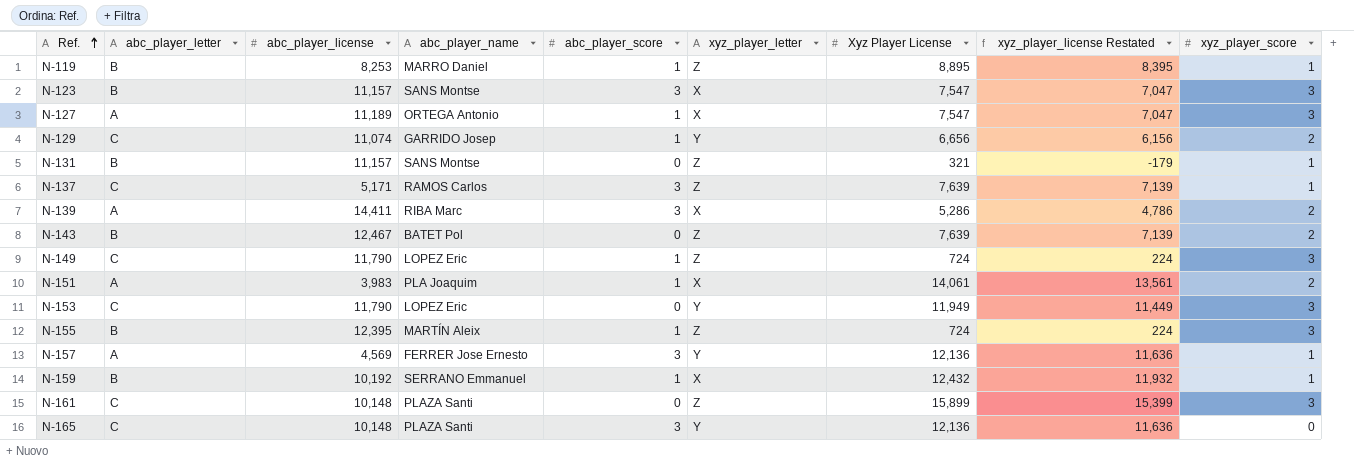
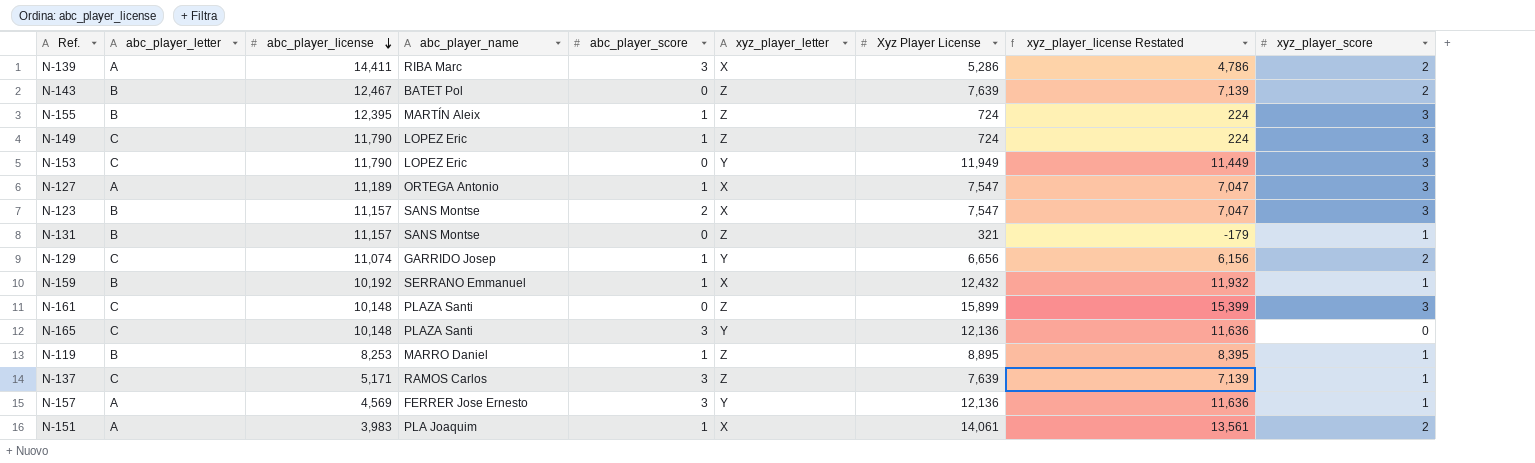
row order: Ref. ascending -> abc_player_license descending
N-123 | abc_player_score: 3 -> 2

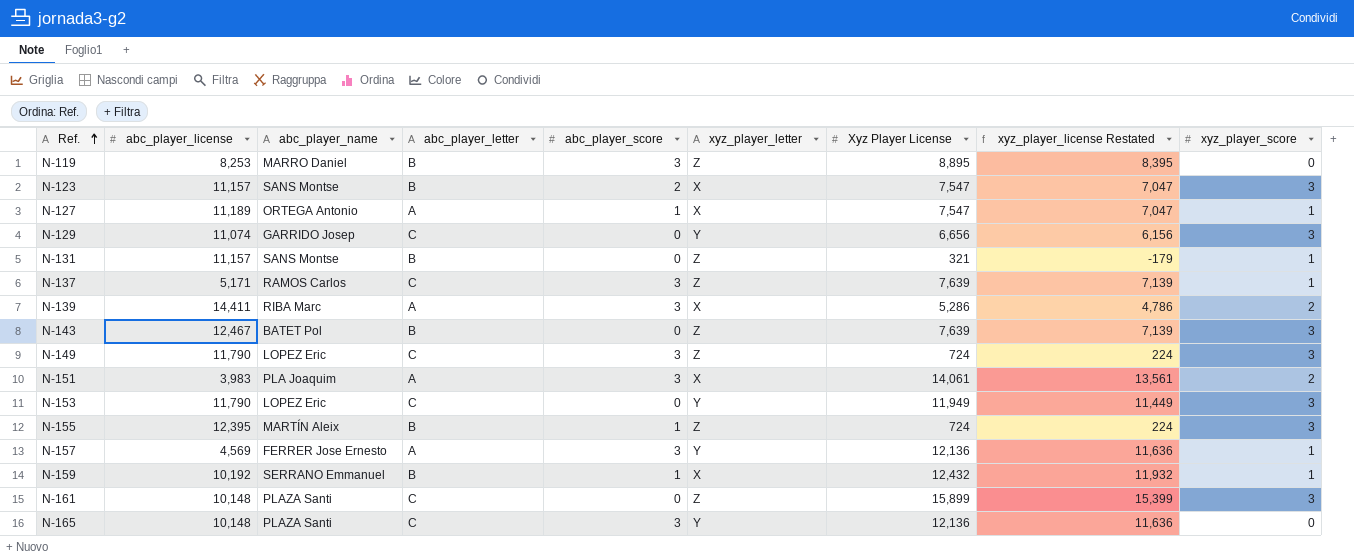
row order: abc_player_license descending -> Ref. ascending
column abc_player_letter | position: 2 -> 4
N-119 | abc_player_score: 1 -> 3
N-119 | xyz_player_score: 1 -> 0
N-127 | xyz_player_score: 3 -> 1
N-129 | abc_player_score: 1 -> 0
N-129 | xyz_player_score: 2 -> 3
N-143 | xyz_player_score: 2 -> 3
N-149 | abc_player_score: 1 -> 3
N-151 | abc_player_score: 1 -> 3

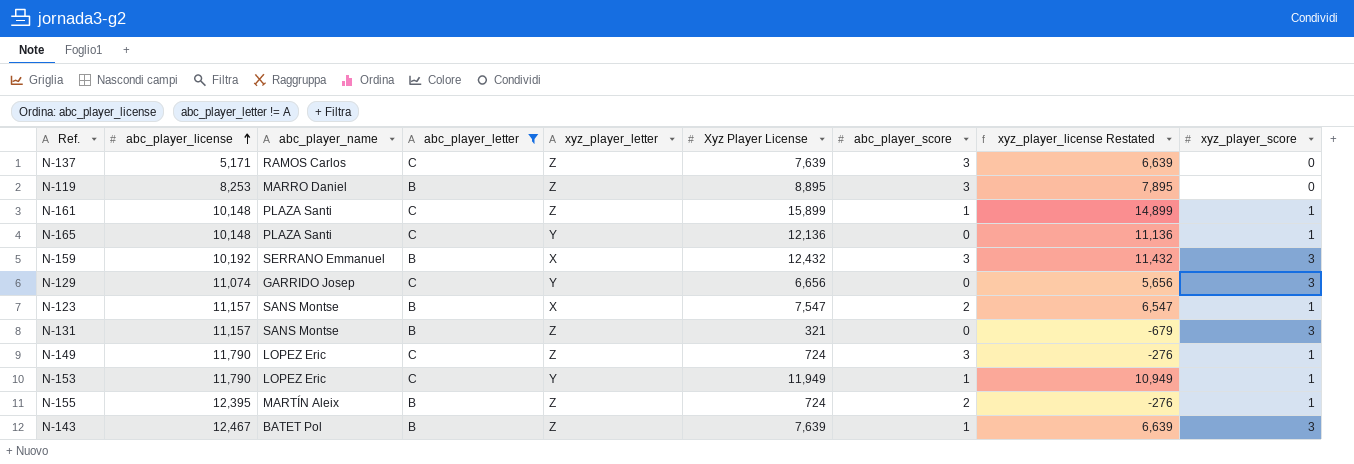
filter: none -> abc_player_letter != A
row order: Ref. ascending -> abc_player_license ascending
column abc_player_score | position: 5 -> 7
column xyz_player_license Restated | formula: [Xyz Player License] - 500 -> [Xyz Player License] - 1000
N-137 | xyz_player_score: 1 -> 0
N-161 | abc_player_score: 0 -> 1
N-161 | xyz_player_score: 3 -> 1
N-165 | abc_player_score: 3 -> 0
N-165 | xyz_player_score: 0 -> 1
N-159 | abc_player_score: 1 -> 3
N-159 | xyz_player_score: 1 -> 3
N-123 | xyz_player_score: 3 -> 1
N-131 | xyz_player_score: 1 -> 3
N-149 | xyz_player_score: 3 -> 1
N-153 | abc_player_score: 0 -> 1
N-153 | xyz_player_score: 3 -> 1
N-155 | abc_player_score: 1 -> 2
N-155 | xyz_player_score: 3 -> 1
N-143 | abc_player_score: 0 -> 1

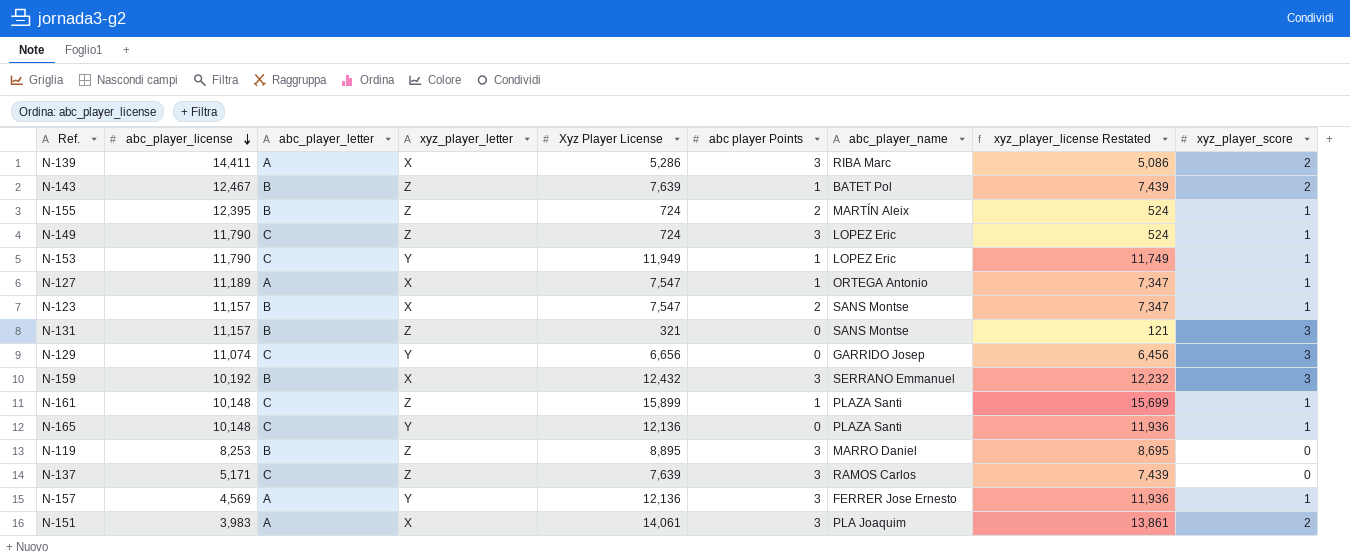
filter: abc_player_letter != A -> none
row order: abc_player_license ascending -> abc_player_license descending
column name: abc_player_score -> abc player Points
column abc_player_name | position: 3 -> 7
column xyz_player_license Restated | formula: [Xyz Player License] - 1000 -> [Xyz Player License] - 200
N-143 | xyz_player_score: 3 -> 2

